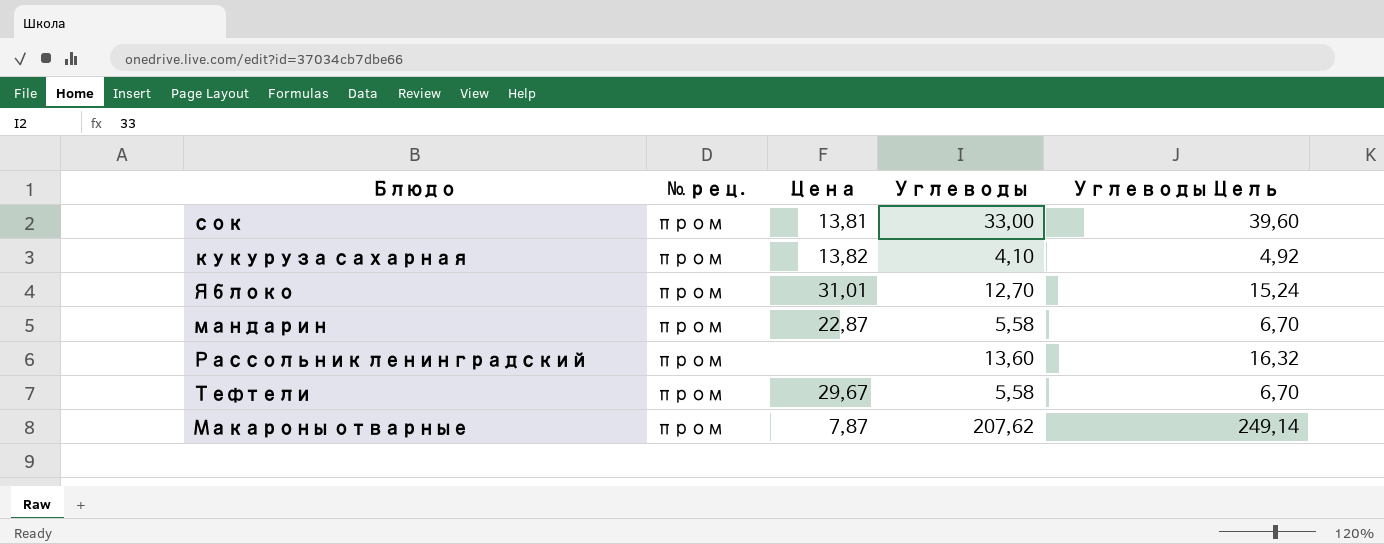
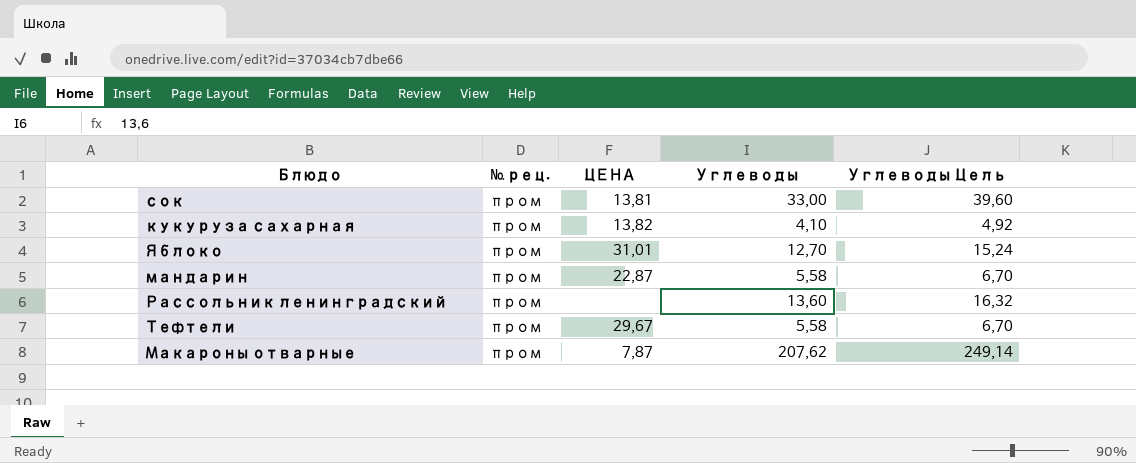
column name: Цена -> ЦЕНА

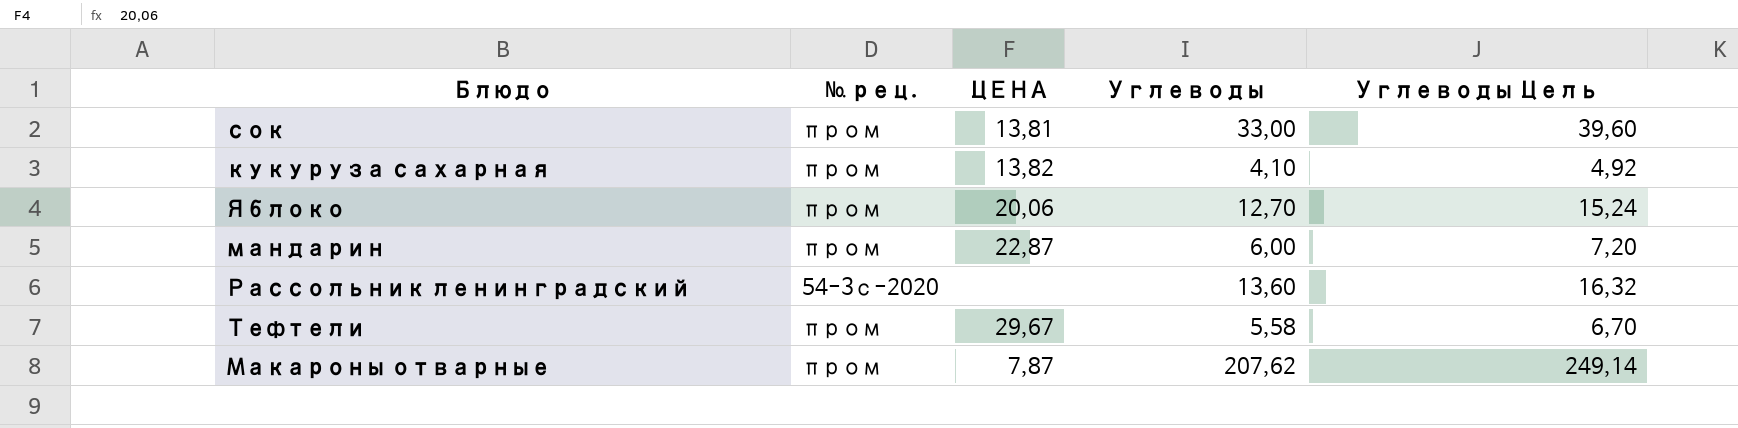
Яблоко | ЦЕНА: 31,01 -> 20,06
мандарин | Углеводы: 5,58 -> 6,00
мандарин | Углеводы Цель: 6,70 -> 7,20
Рассольник ленинградский | № рец.: пром -> 54-3с-2020

